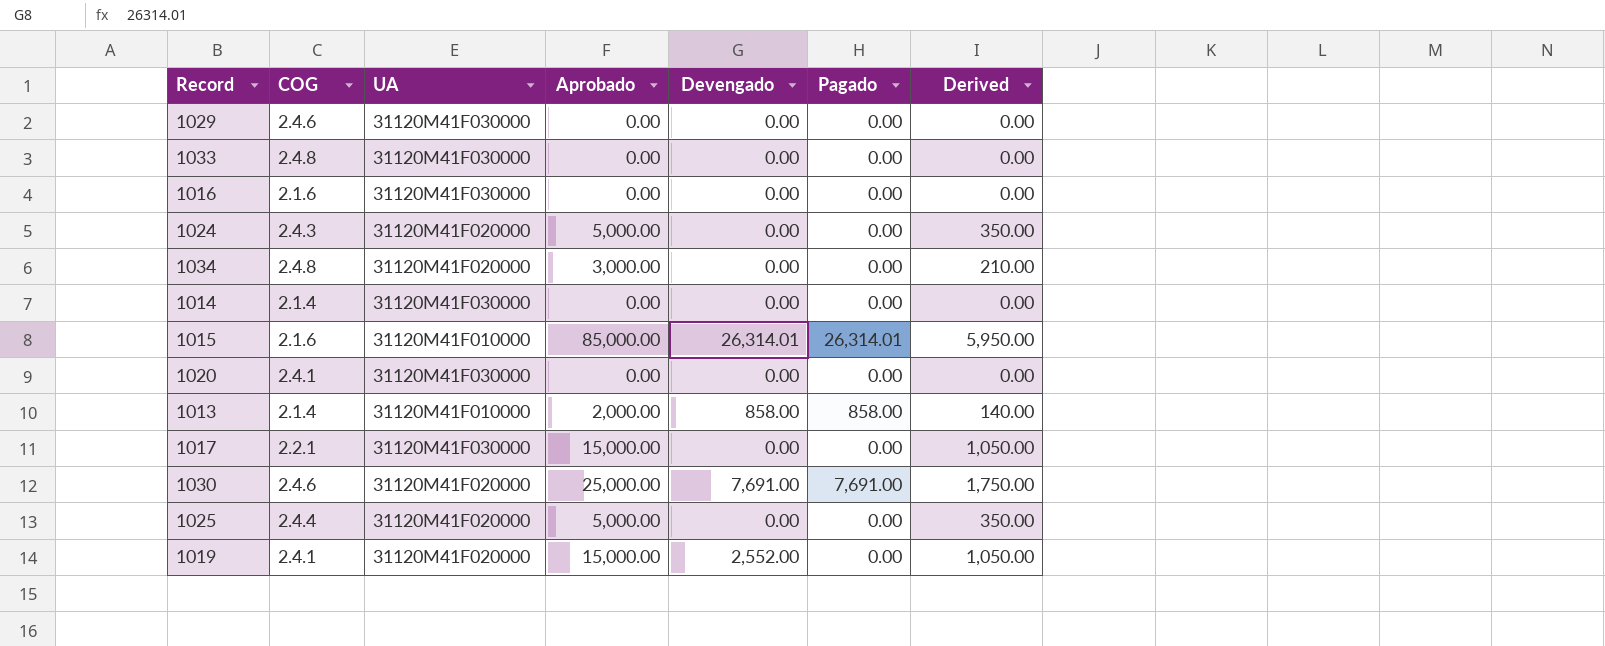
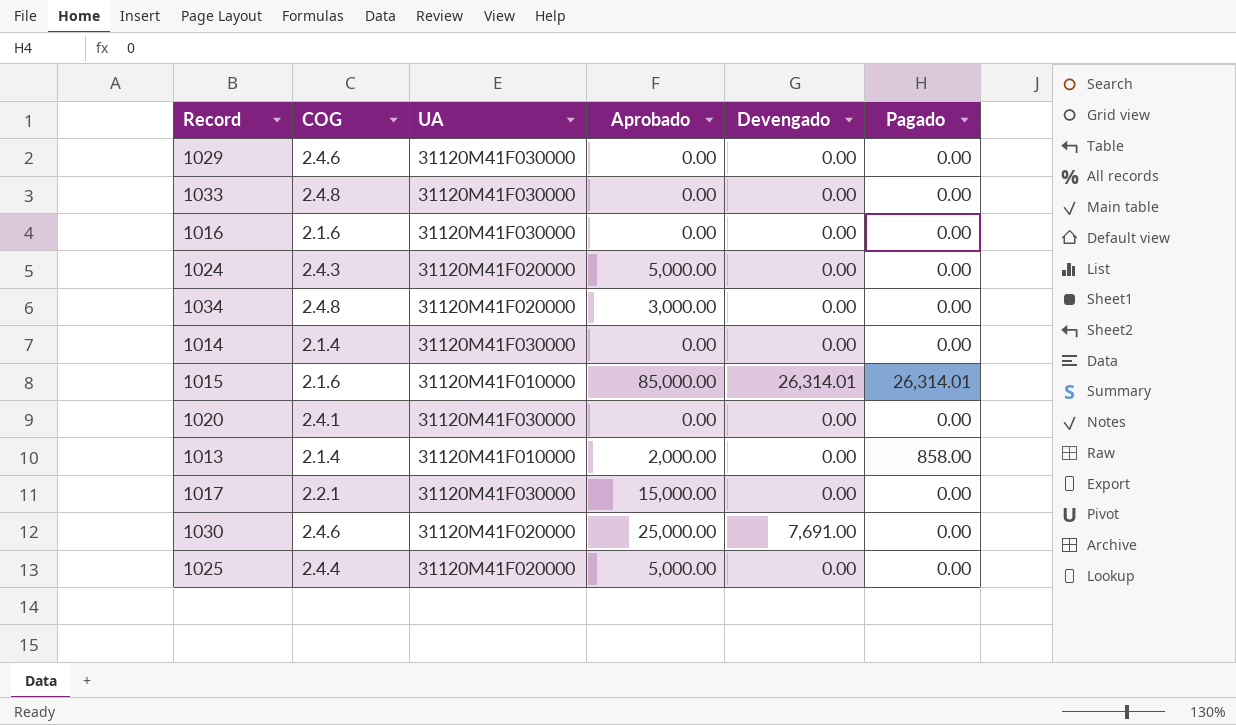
column Derived | formula: [Aprobado] * 0.07 -> none
row 1019: 2.4.1 | 31120M41F020000 | 15,000.00 | 2,552.00 | 0.00 | 1,050.00 -> none
1013 | Devengado: 858.00 -> 0.00
1030 | Pagado: 7,691.00 -> 0.00

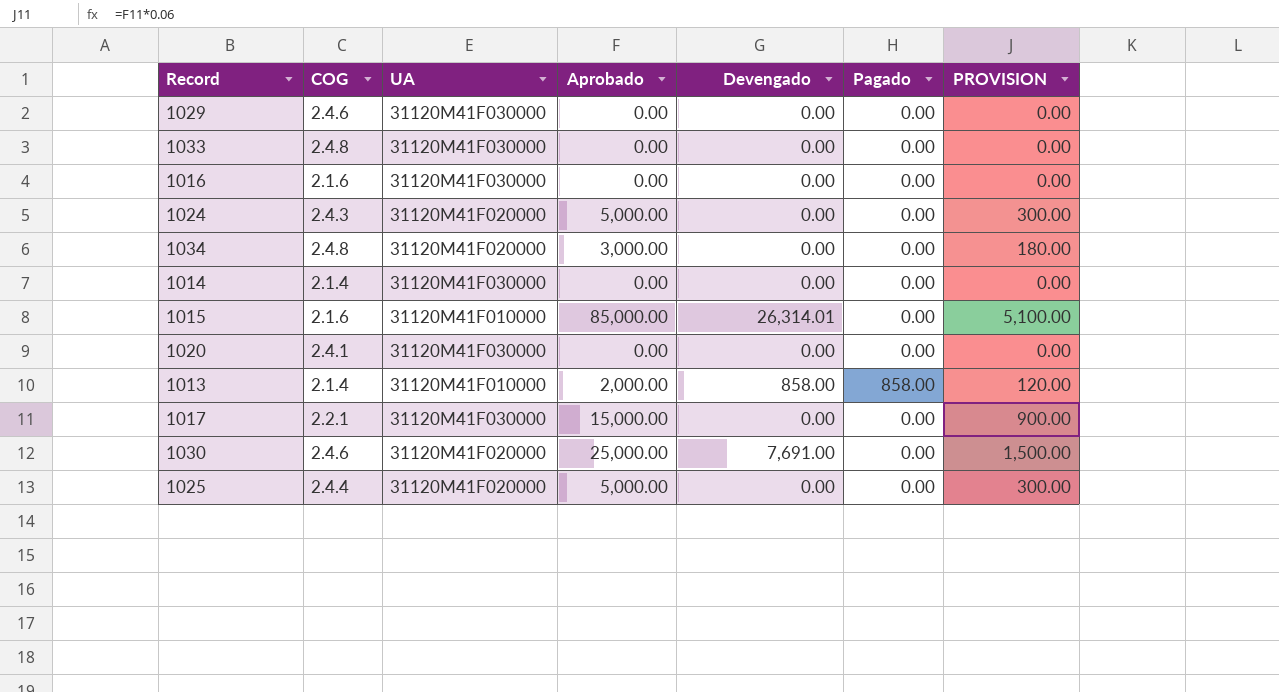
column PROVISION | formula: none -> [Aprobado] * 0.06
1015 | Pagado: 26,314.01 -> 0.00
1013 | Devengado: 0.00 -> 858.00

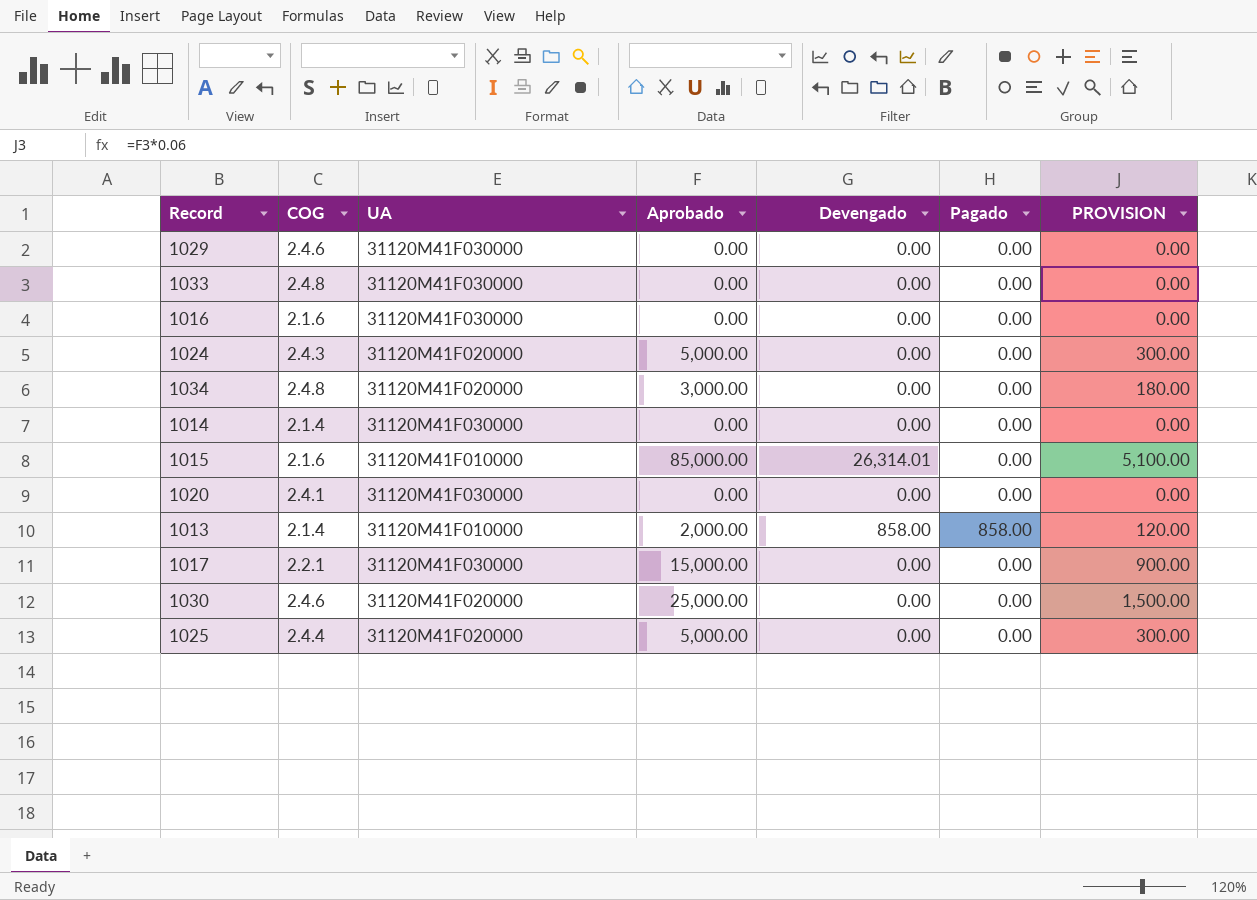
1030 | Devengado: 7,691.00 -> 0.00

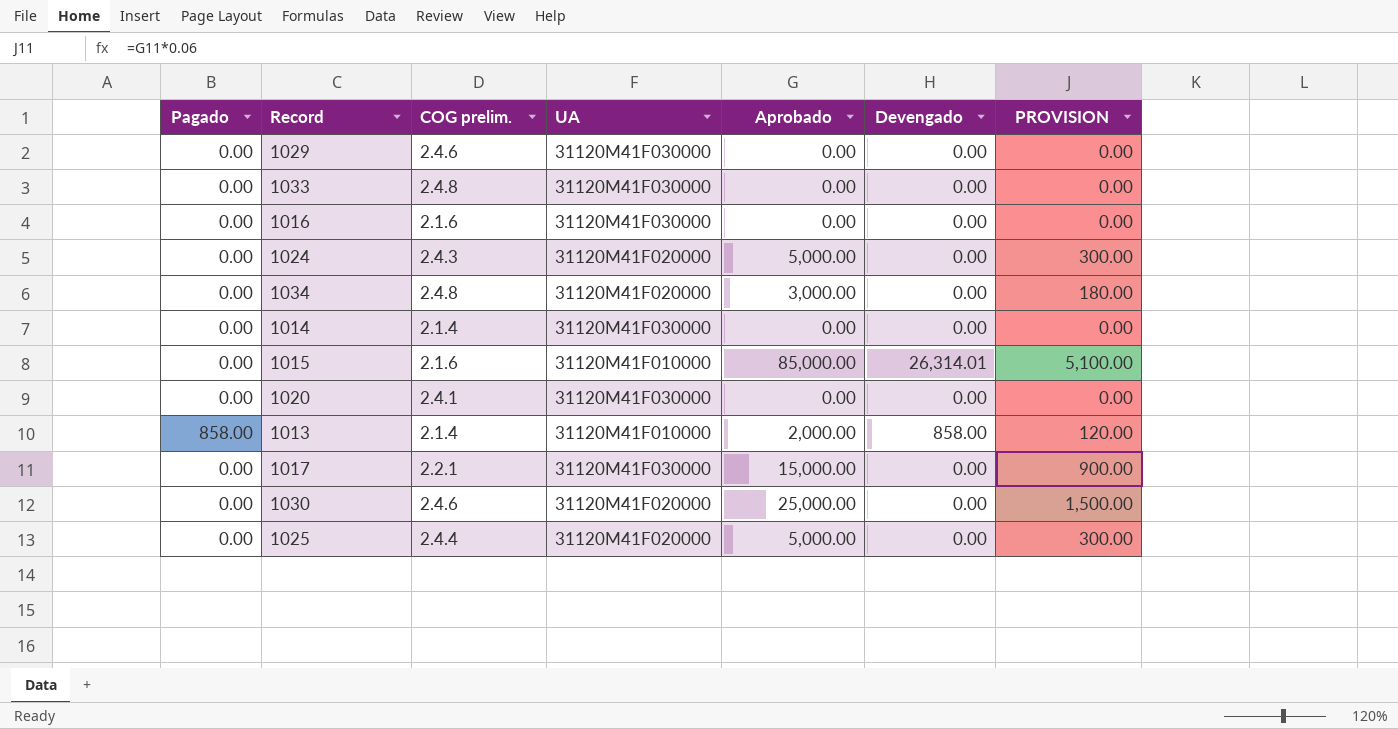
column Pagado | position: 6 -> 1
column name: COG -> COG prelim.

